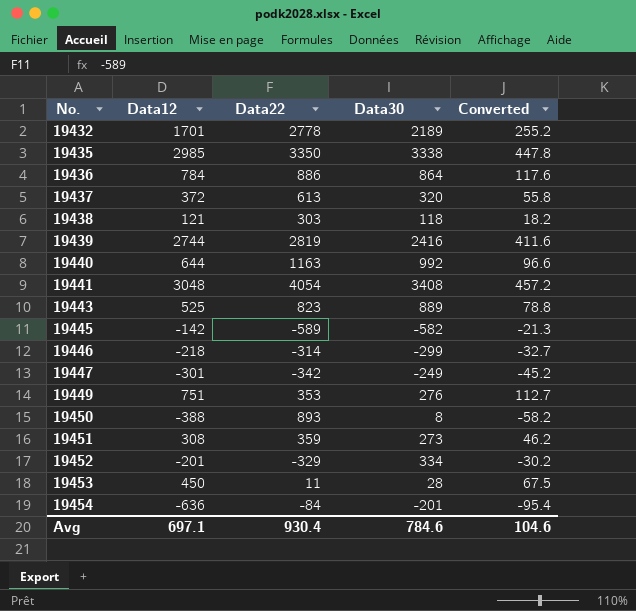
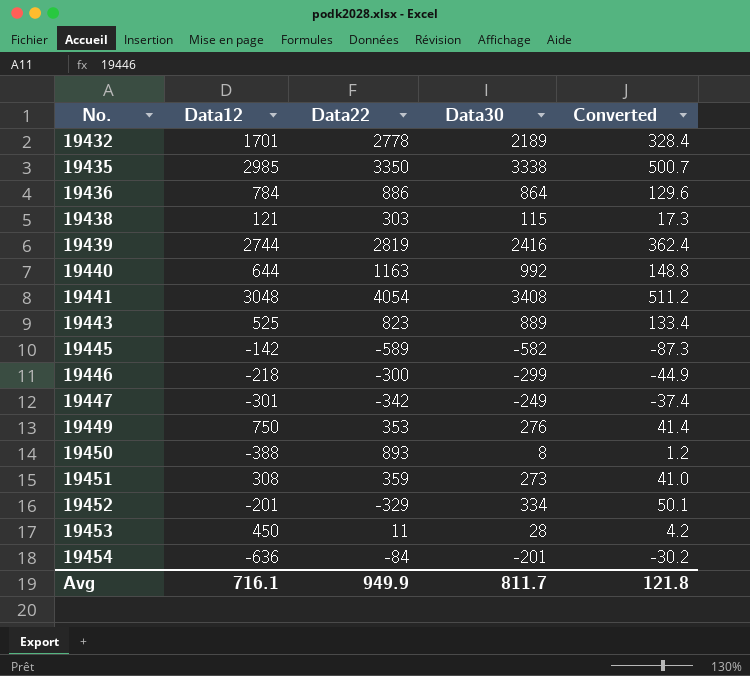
column Converted | formula: [Data12] * 0.15 -> [Data30] * 0.15
row 19437: 372 | 613 | 320 | 55.8 -> none
19438 | Data30: 118 -> 115
19446 | Data22: -314 -> -300
19449 | Data12: 751 -> 750
Avg | Data12: 697.1 -> 716.1
Avg | Data22: 930.4 -> 949.9
Avg | Data30: 784.6 -> 811.7
Avg | Converted: 104.6 -> 121.8

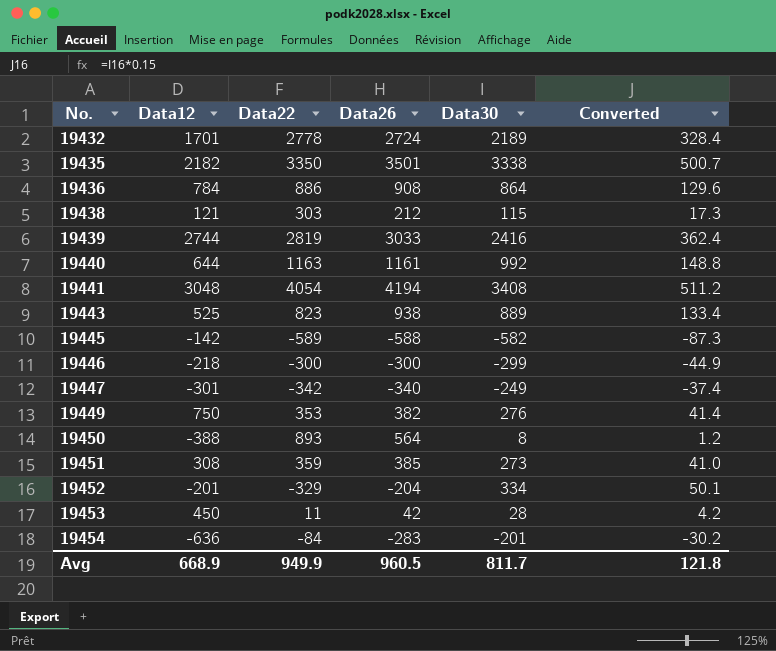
column Data26 | position: none -> 4
19435 | Data12: 2985 -> 2182
Avg | Data12: 716.1 -> 668.9

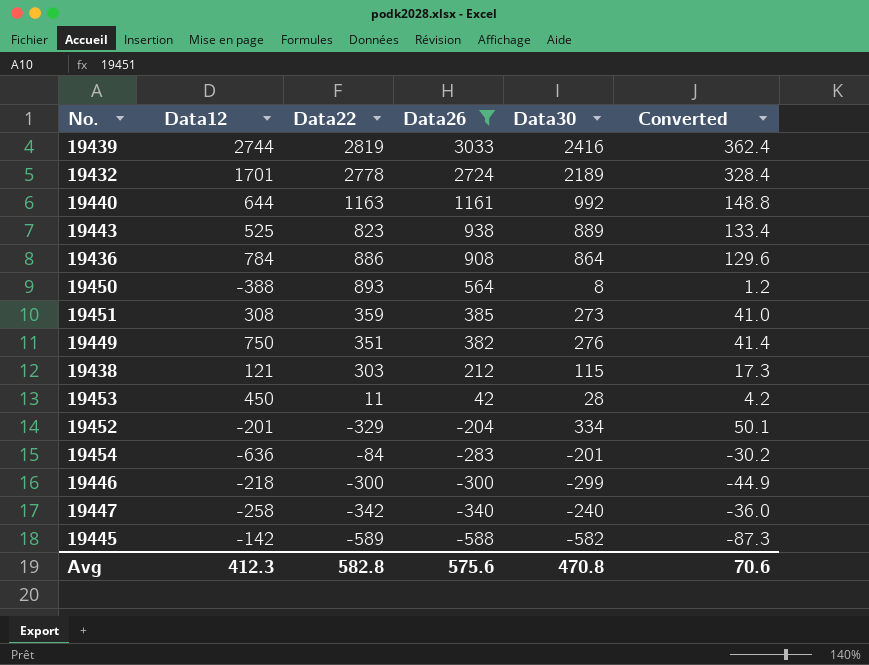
filter: none -> Data26 <= 3033
row order: No. ascending -> Data26 descending
19449 | Data22: 353 -> 351
19447 | Data12: -301 -> -258
19447 | Data30: -249 -> -240
19447 | Converted: -37.4 -> -36.0
Avg | Data12: 668.9 -> 412.3
Avg | Data22: 949.9 -> 582.8
Avg | Data26: 960.5 -> 575.6
Avg | Data30: 811.7 -> 470.8
Avg | Converted: 121.8 -> 70.6

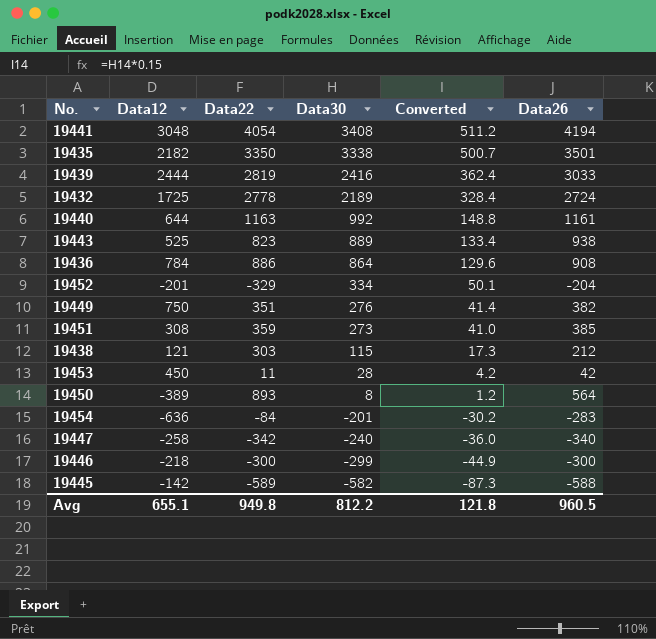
filter: Data26 <= 3033 -> none
row order: Data26 descending -> Data30 descending
column Data26 | position: 4 -> 6
19439 | Data12: 2744 -> 2444
19432 | Data12: 1701 -> 1725
19450 | Data12: -388 -> -389
Avg | Data12: 412.3 -> 655.1
Avg | Data22: 582.8 -> 949.8
Avg | Data30: 470.8 -> 812.2
Avg | Converted: 70.6 -> 121.8
Avg | Data26: 575.6 -> 960.5

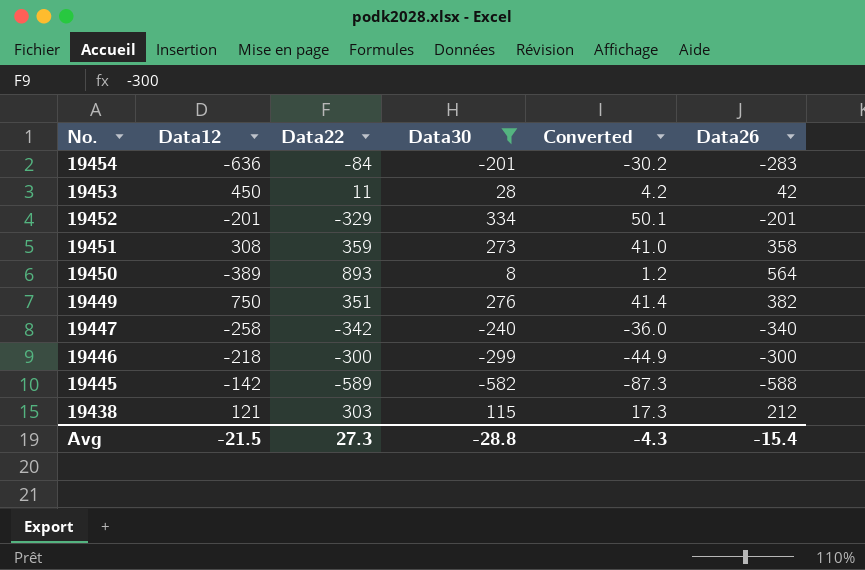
filter: none -> Data30 <= 334
row order: Data30 descending -> No. descending
19452 | Data26: -204 -> -201
19451 | Data26: 385 -> 358
Avg | Data12: 655.1 -> -21.5
Avg | Data22: 949.8 -> 27.3
Avg | Data30: 812.2 -> -28.8
Avg | Converted: 121.8 -> -4.3
Avg | Data26: 960.5 -> -15.4

